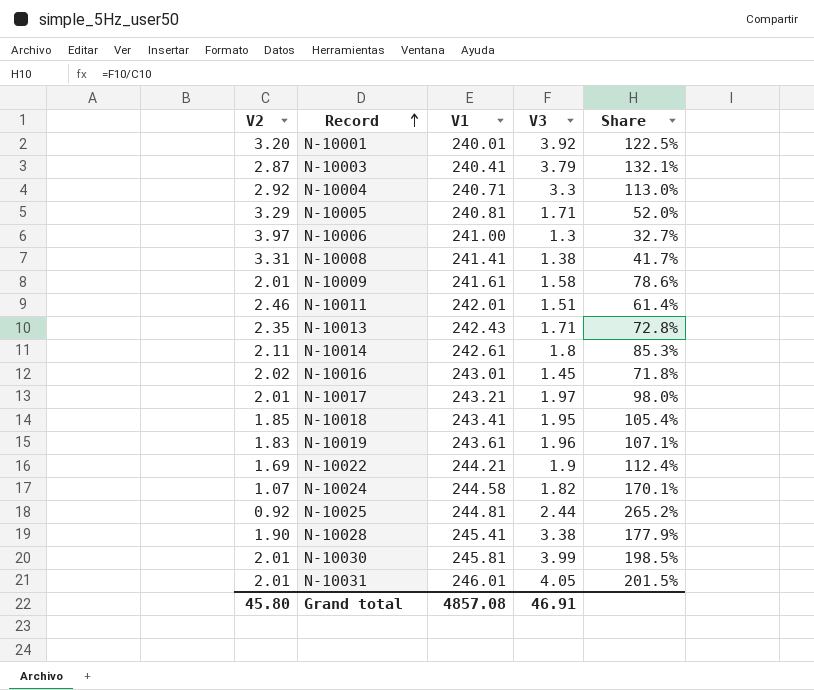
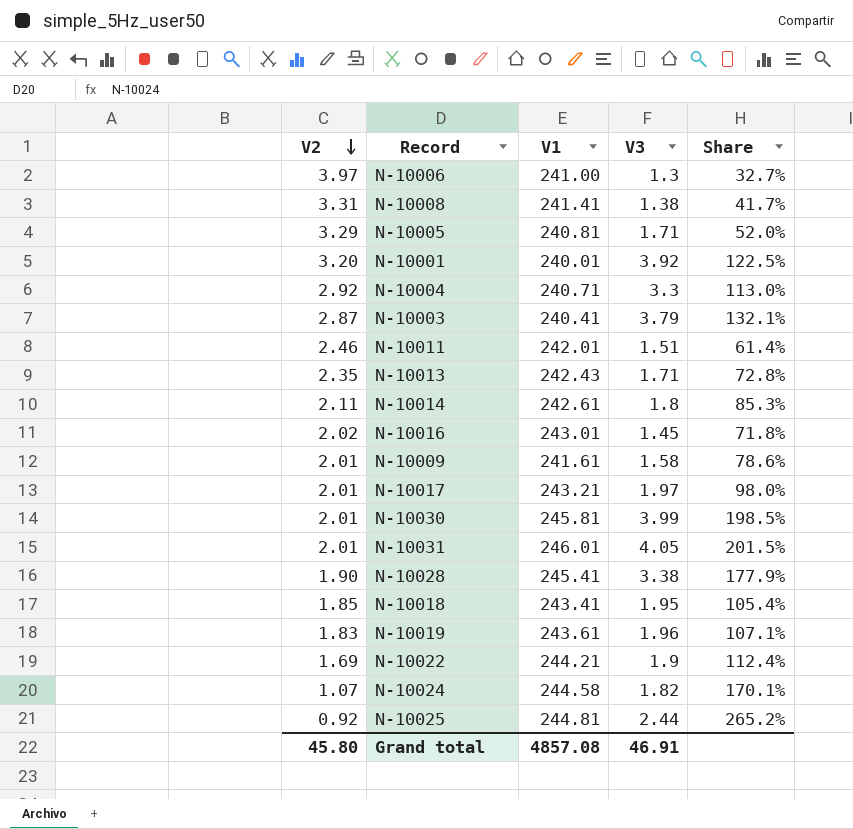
row order: Record ascending -> V2 descending

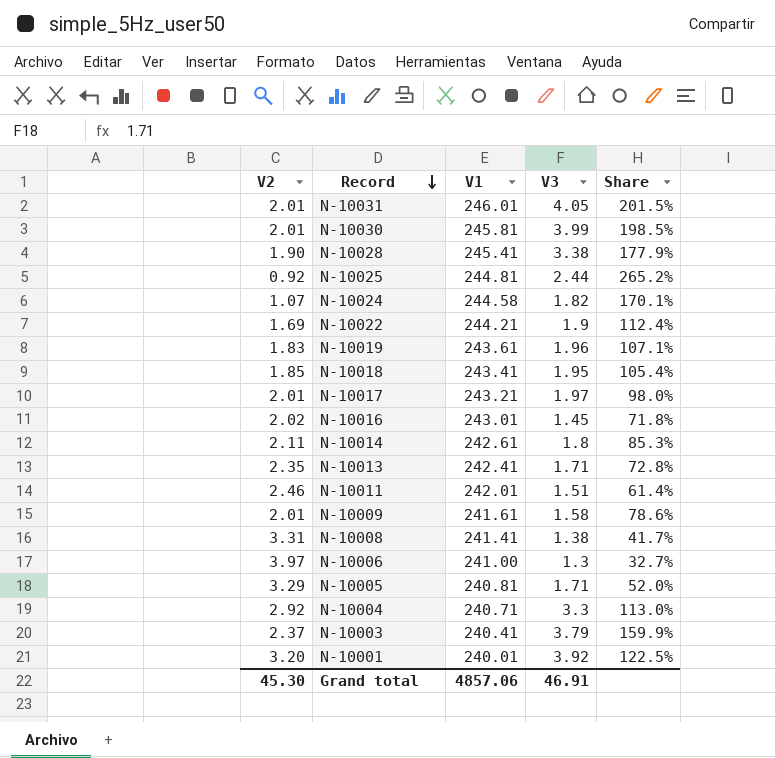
row order: V2 descending -> Record descending
N-10013 | V1: 242.43 -> 242.41
N-10003 | V2: 2.87 -> 2.37
N-10003 | Share: 132.1% -> 159.9%
Grand total | V2: 45.80 -> 45.30
Grand total | V1: 4857.08 -> 4857.06

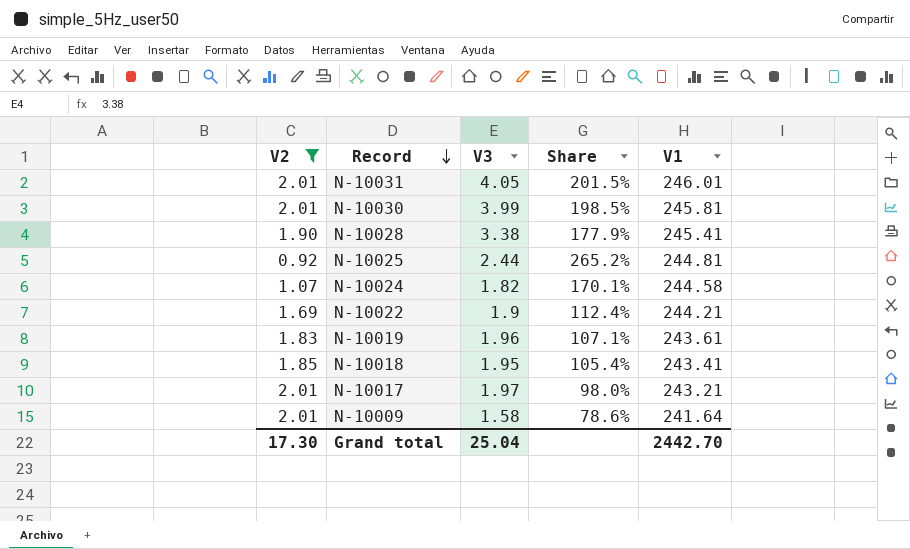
filter: none -> V2 <= 2.01
column V1 | position: 3 -> 5
N-10009 | V1: 241.61 -> 241.64
Grand total | V2: 45.30 -> 17.30
Grand total | V3: 46.91 -> 25.04
Grand total | V1: 4857.06 -> 2442.70

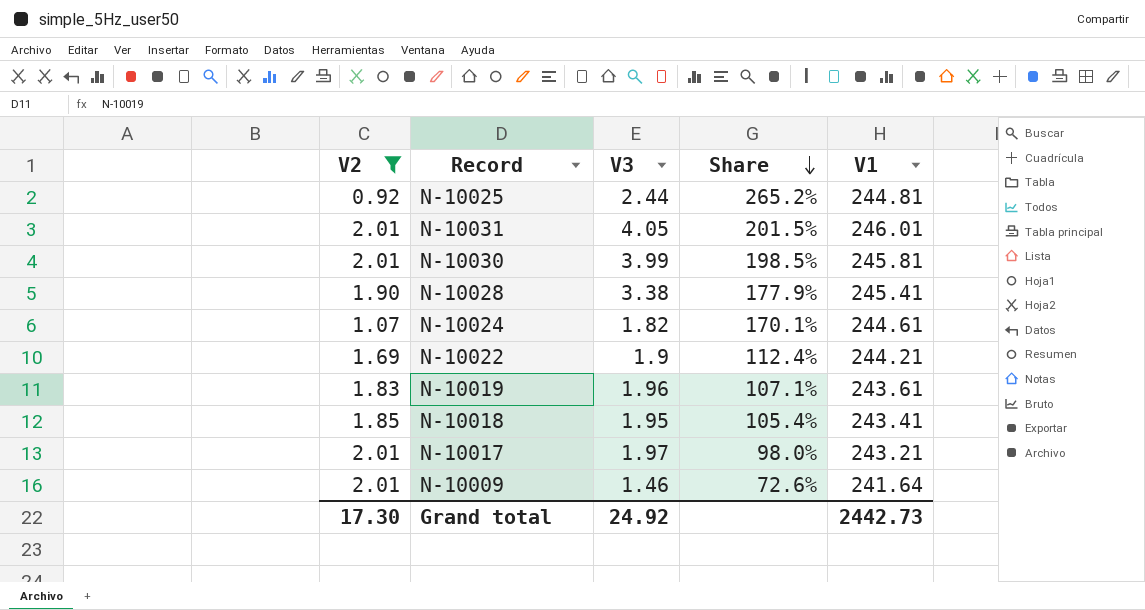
row order: Record descending -> Share descending
N-10024 | V1: 244.58 -> 244.61
N-10009 | V3: 1.58 -> 1.46
N-10009 | Share: 78.6% -> 72.6%
Grand total | V3: 25.04 -> 24.92
Grand total | V1: 2442.70 -> 2442.73

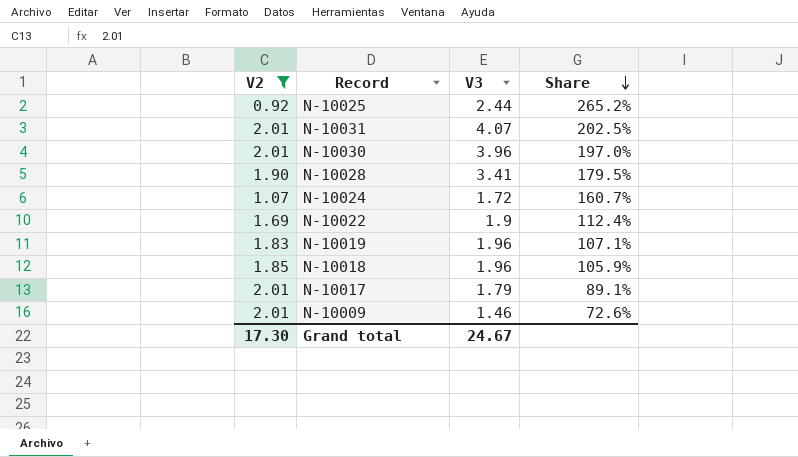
column V1 | position: 5 -> none
N-10031 | V3: 4.05 -> 4.07
N-10031 | Share: 201.5% -> 202.5%
N-10030 | V3: 3.99 -> 3.96
N-10030 | Share: 198.5% -> 197.0%
N-10028 | V3: 3.38 -> 3.41
N-10028 | Share: 177.9% -> 179.5%
N-10024 | V3: 1.82 -> 1.72
N-10024 | Share: 170.1% -> 160.7%
N-10018 | V3: 1.95 -> 1.96
N-10018 | Share: 105.4% -> 105.9%
N-10017 | V3: 1.97 -> 1.79
N-10017 | Share: 98.0% -> 89.1%
Grand total | V3: 24.92 -> 24.67

